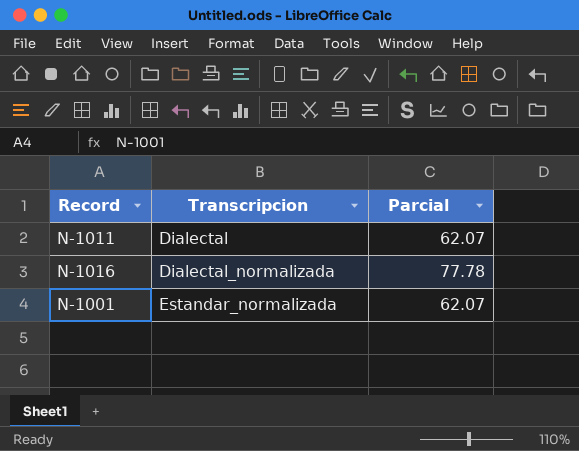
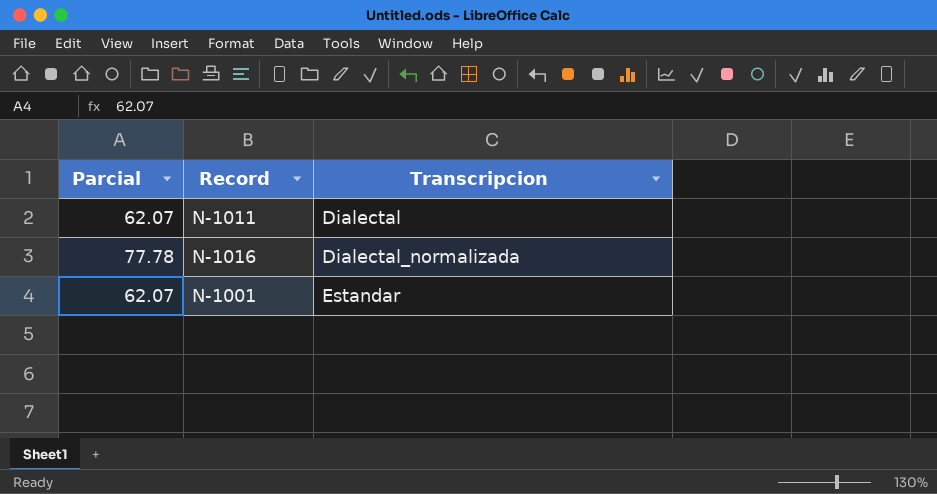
column Parcial | position: 3 -> 1
N-1001 | Transcripcion: Estandar_normalizada -> Estandar

